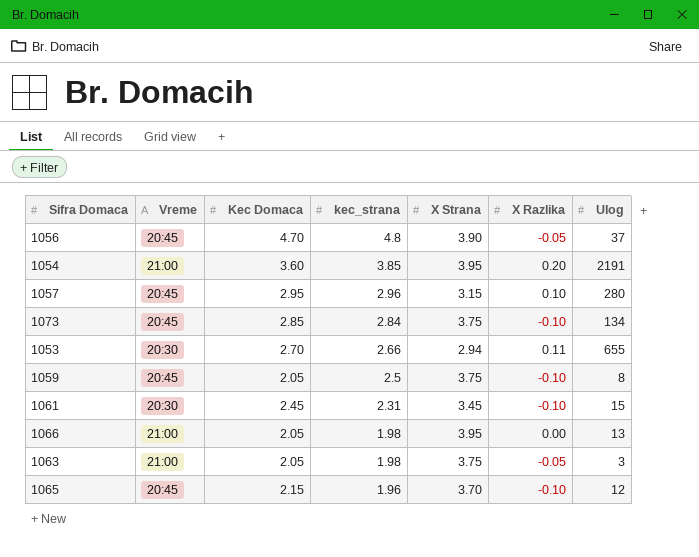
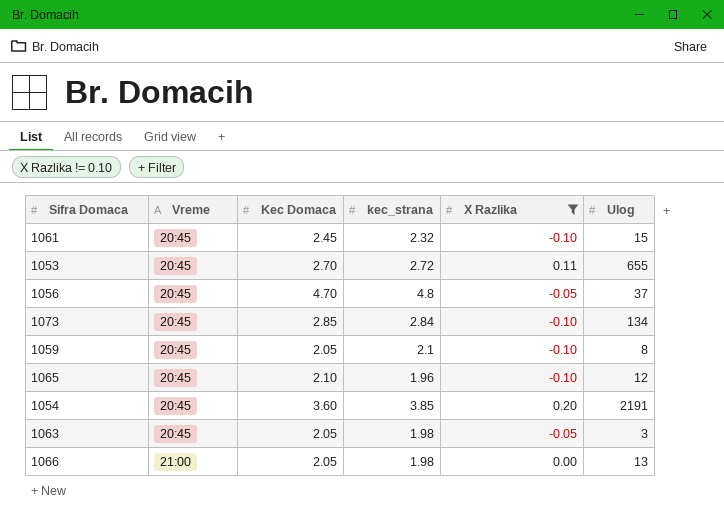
filter: none -> X Razlika != 0.10
row order: kec_strana descending -> Vreme ascending
column X Strana | position: 5 -> none
1061 | Vreme: 20:30 -> 20:45
1061 | kec_strana: 2.31 -> 2.32
1053 | Vreme: 20:30 -> 20:45
1053 | kec_strana: 2.66 -> 2.72
1059 | kec_strana: 2.5 -> 2.1
1065 | Kec Domaca: 2.15 -> 2.10
1054 | Vreme: 21:00 -> 20:45
1063 | Vreme: 21:00 -> 20:45

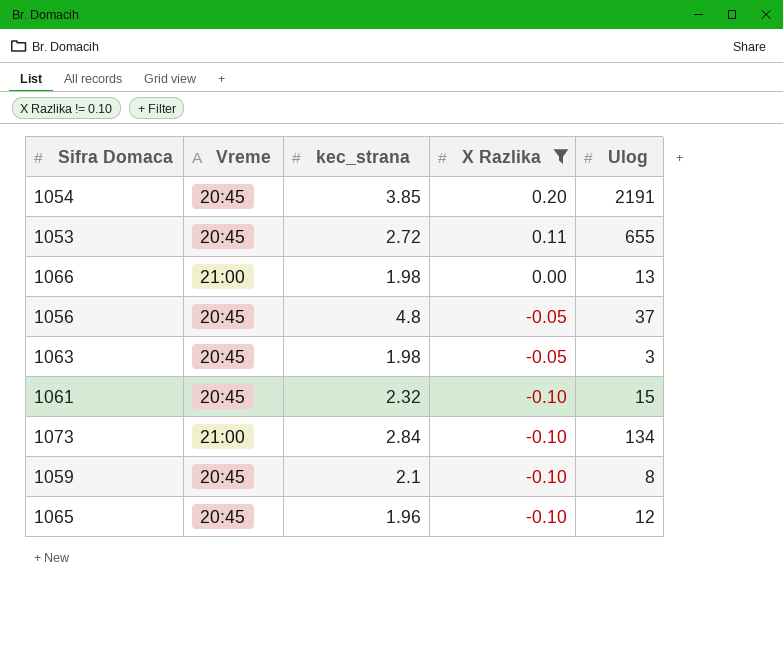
row order: Vreme ascending -> X Razlika descending
column Kec Domaca | position: 3 -> none
1073 | Vreme: 20:45 -> 21:00

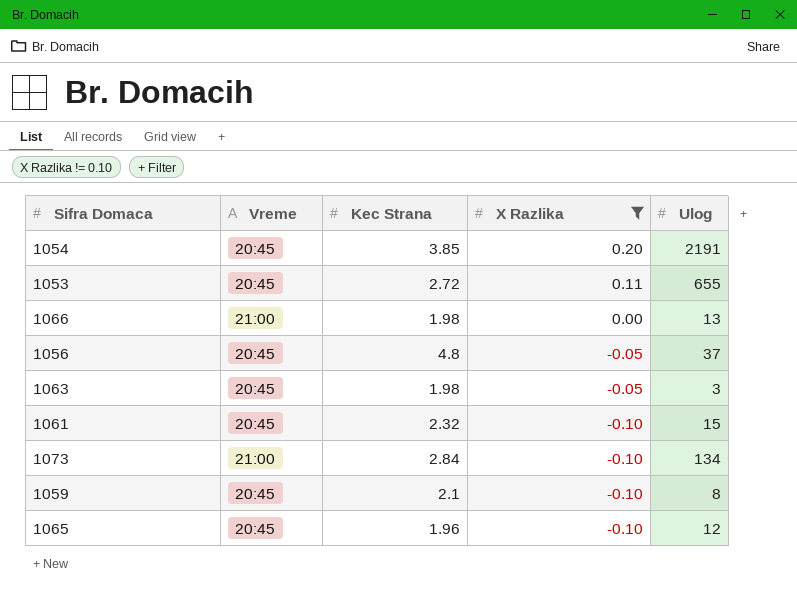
column name: kec_strana -> Kec Strana

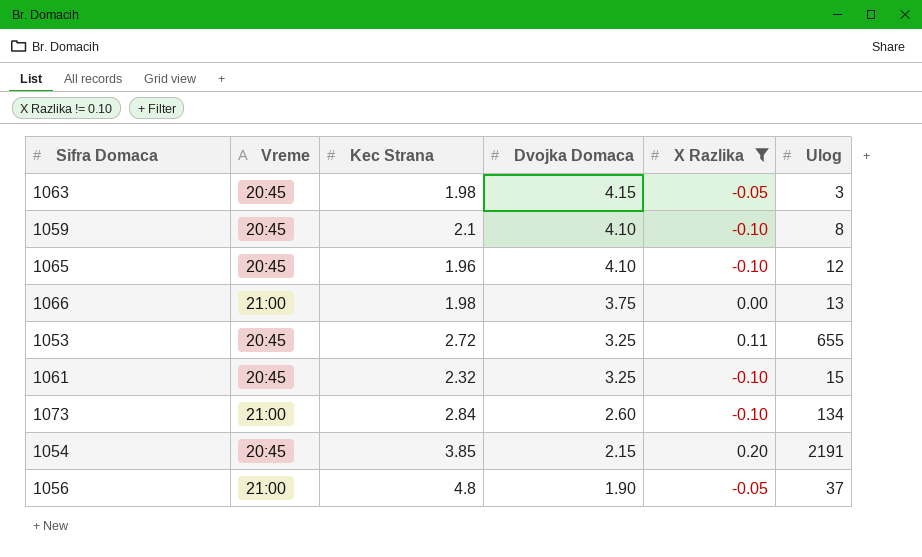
row order: X Razlika descending -> Dvojka Domaca descending
column Dvojka Domaca | position: none -> 4
1056 | Vreme: 20:45 -> 21:00

